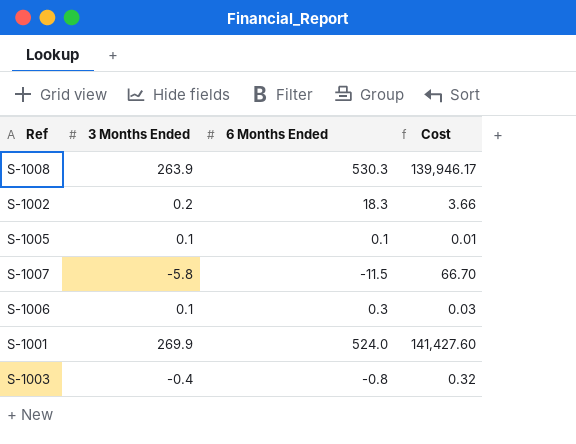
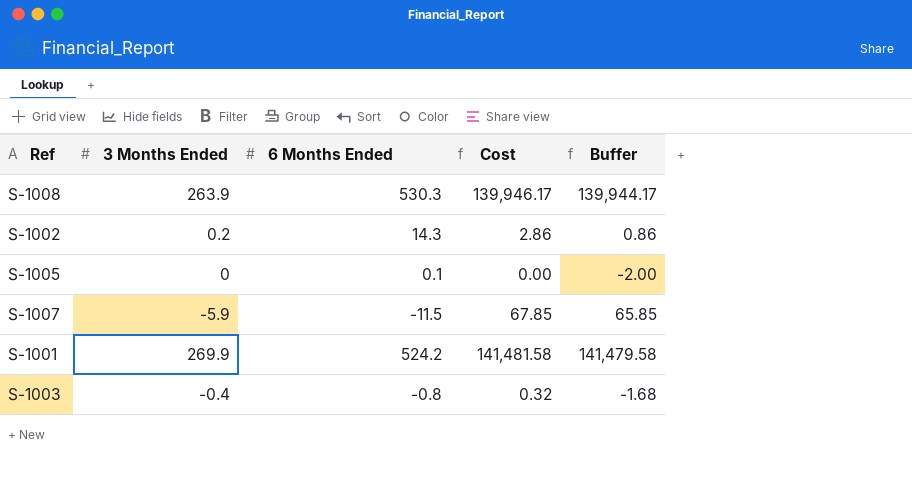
column Buffer | formula: none -> [Cost] - 2
row S-1006: 0.1 | 0.3 | 0.03 -> none
S-1002 | 6 Months Ended: 18.3 -> 14.3
S-1002 | Cost: 3.66 -> 2.86
S-1005 | 3 Months Ended: 0.1 -> 0
S-1005 | Cost: 0.01 -> 0.00
S-1007 | 3 Months Ended: -5.8 -> -5.9
S-1007 | Cost: 66.70 -> 67.85
S-1001 | 6 Months Ended: 524.0 -> 524.2
S-1001 | Cost: 141,427.60 -> 141,481.58

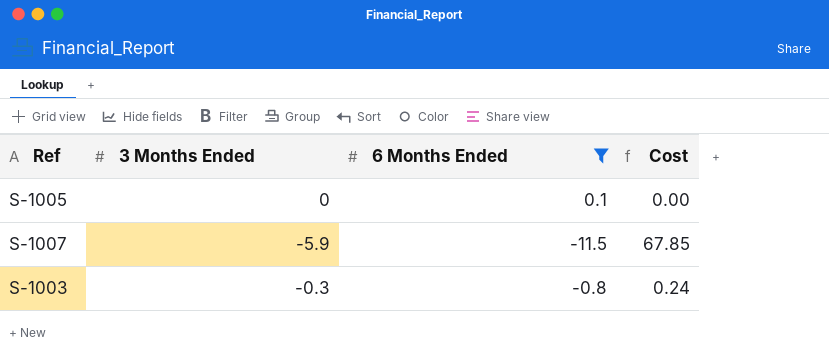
filter: none -> 6 Months Ended <= 0.1
column Buffer | formula: [Cost] - 2 -> none
S-1003 | 3 Months Ended: -0.4 -> -0.3
S-1003 | Cost: 0.32 -> 0.24

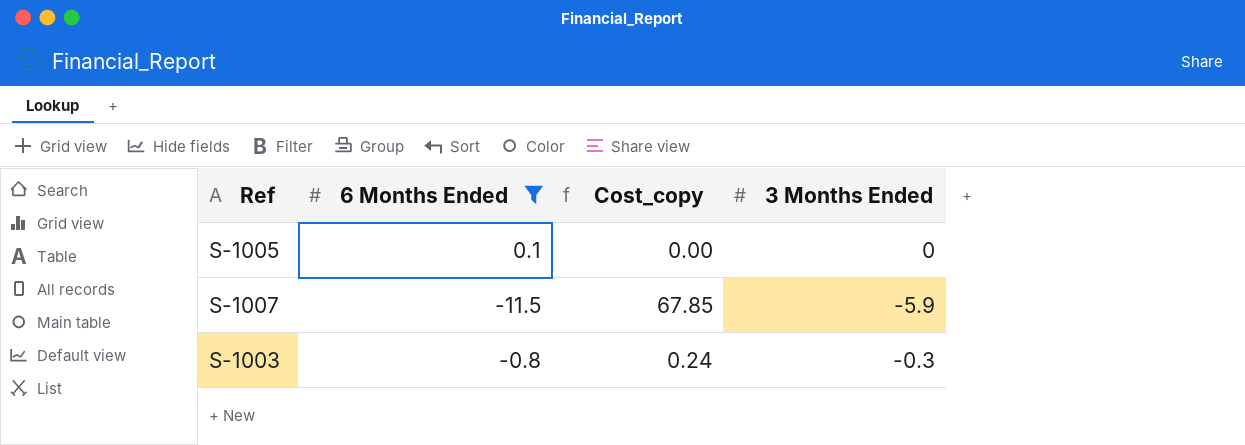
column name: Cost -> Cost_copy
column 3 Months Ended | position: 2 -> 4

